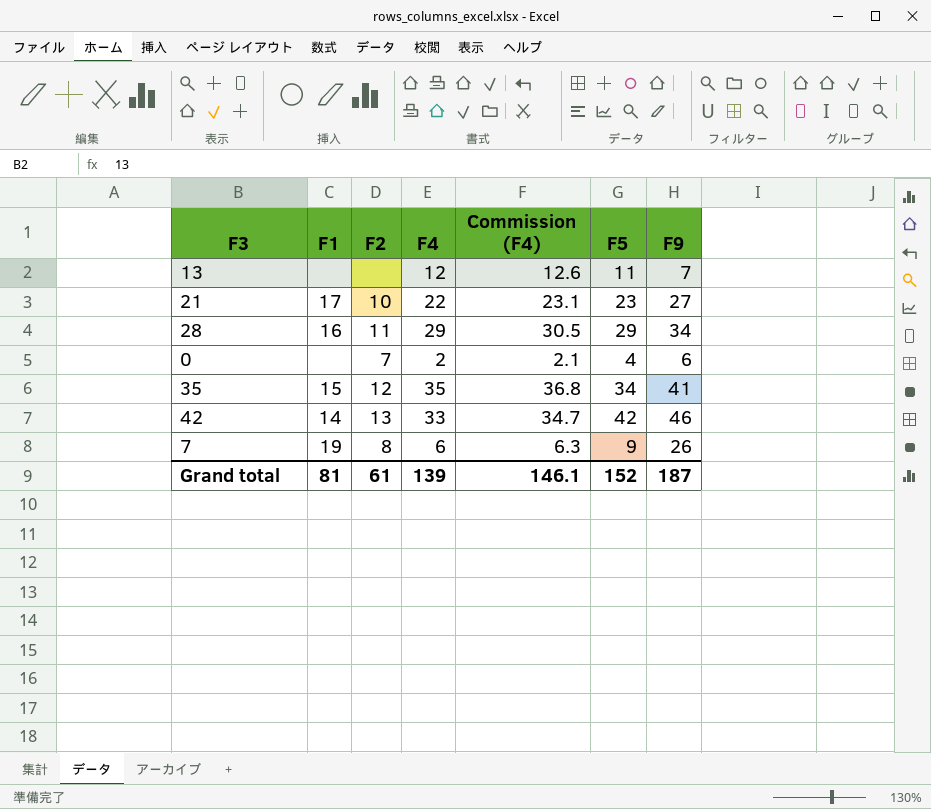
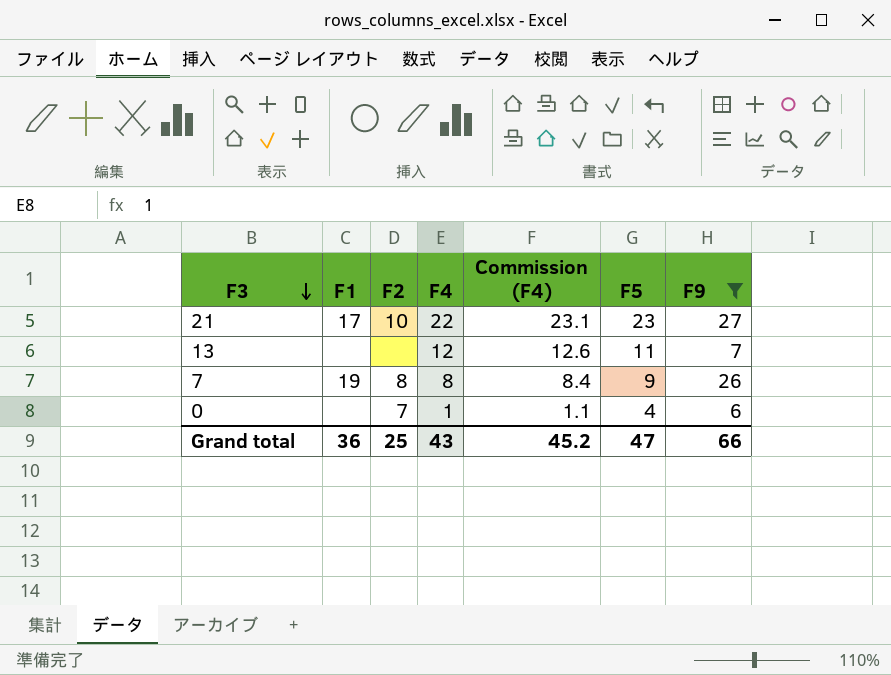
filter: none -> F9 <= 27
row order: none -> F3 descending
7 | F4: 6 -> 8
7 | Commission (F4): 6.3 -> 8.4
0 | F4: 2 -> 1
0 | Commission (F4): 2.1 -> 1.1
Grand total | F1: 81 -> 36
Grand total | F2: 61 -> 25
Grand total | F4: 139 -> 43
Grand total | Commission (F4): 146.1 -> 45.2
Grand total | F5: 152 -> 47
Grand total | F9: 187 -> 66

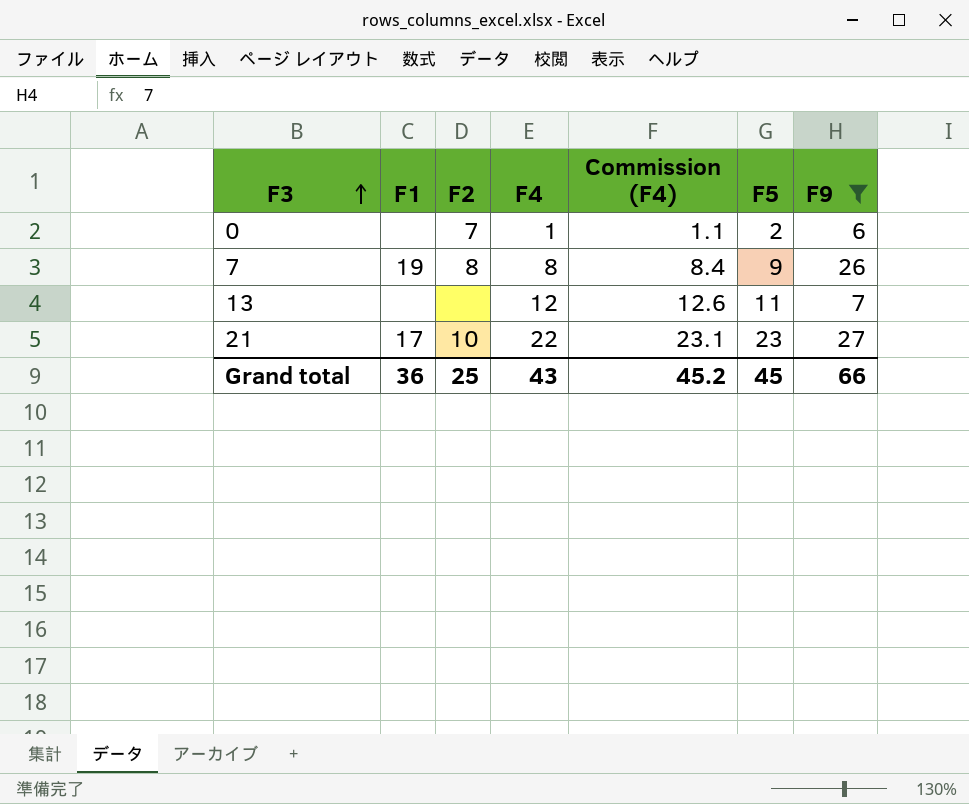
row order: F3 descending -> F3 ascending
0 | F5: 4 -> 2
Grand total | F5: 47 -> 45

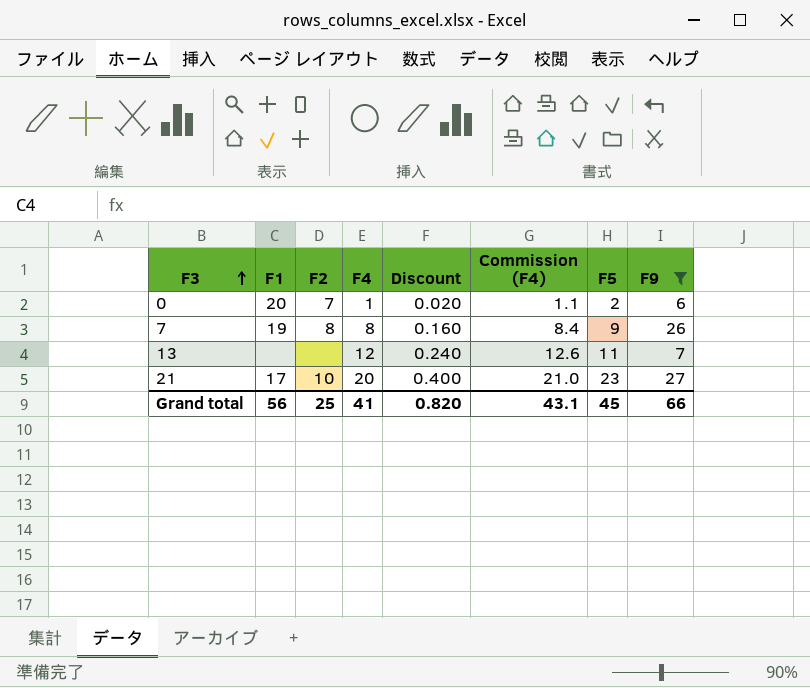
column Discount | formula: none -> [F4] * 0.02
0 | F1: none -> 20
21 | F4: 22 -> 20
21 | Commission (F4): 23.1 -> 21.0
Grand total | F1: 36 -> 56
Grand total | F4: 43 -> 41
Grand total | Commission (F4): 45.2 -> 43.1

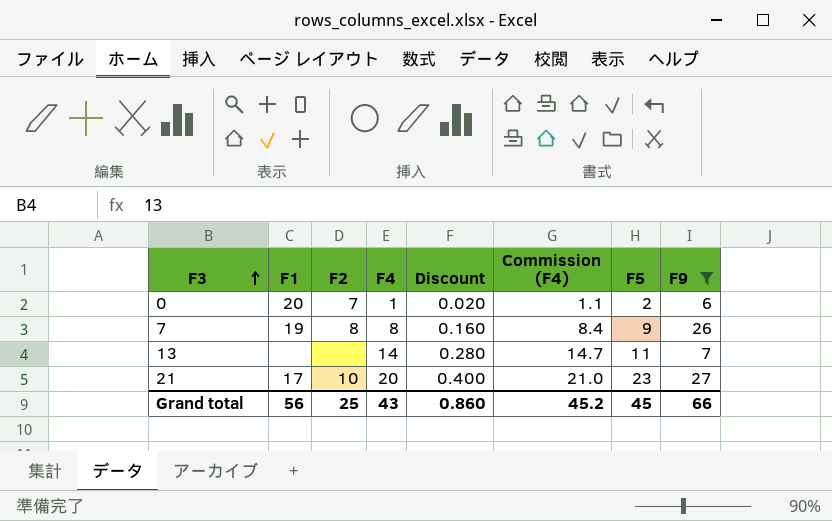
13 | F4: 12 -> 14
13 | Discount: 0.240 -> 0.280
13 | Commission (F4): 12.6 -> 14.7
Grand total | F4: 41 -> 43
Grand total | Discount: 0.820 -> 0.860
Grand total | Commission (F4): 43.1 -> 45.2

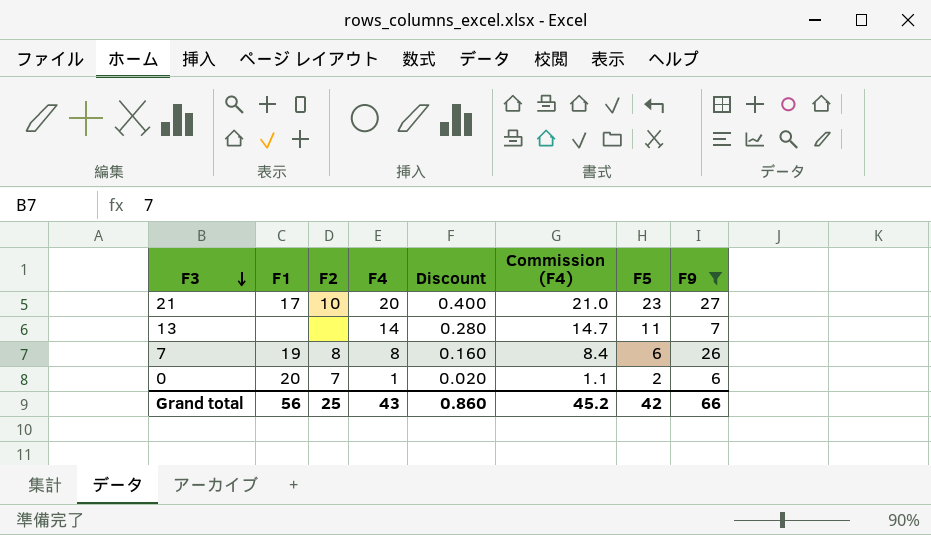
row order: F3 ascending -> F3 descending
7 | F5: 9 -> 6
Grand total | F5: 45 -> 42

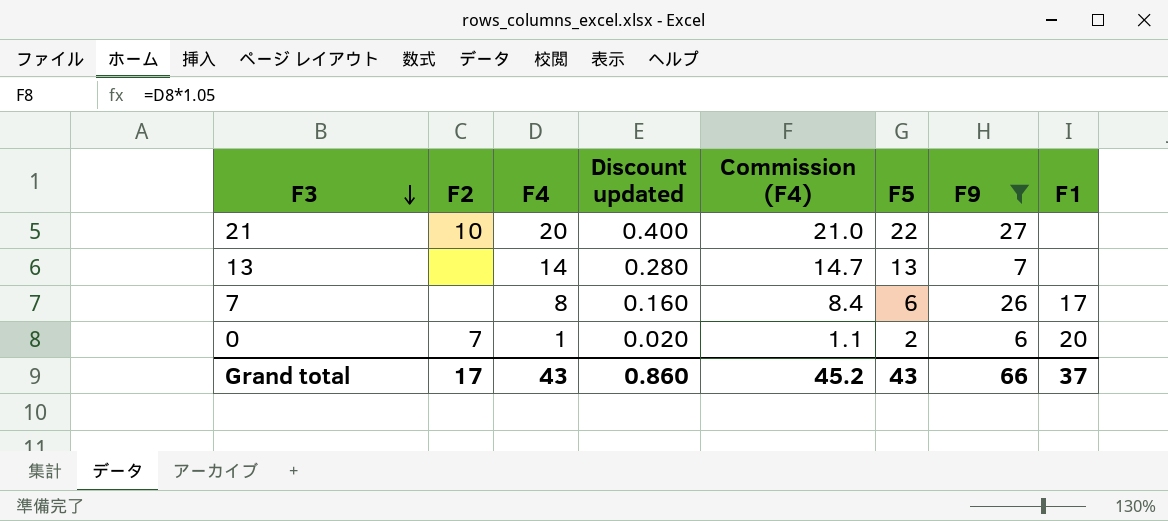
column name: Discount -> Discount updated
column F1 | position: 2 -> 8
21 | F5: 23 -> 22
21 | F1: 17 -> none
13 | F5: 11 -> 13
7 | F2: 8 -> none
7 | F1: 19 -> 17
Grand total | F2: 25 -> 17
Grand total | F5: 42 -> 43
Grand total | F1: 56 -> 37

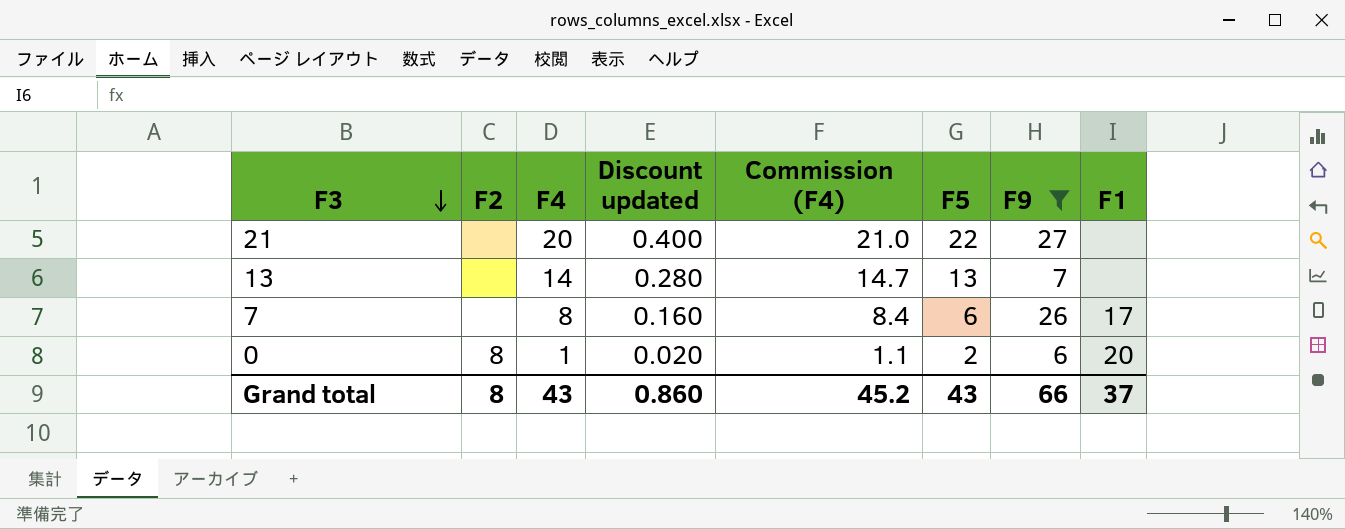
21 | F2: 10 -> none
0 | F2: 7 -> 8
Grand total | F2: 17 -> 8

